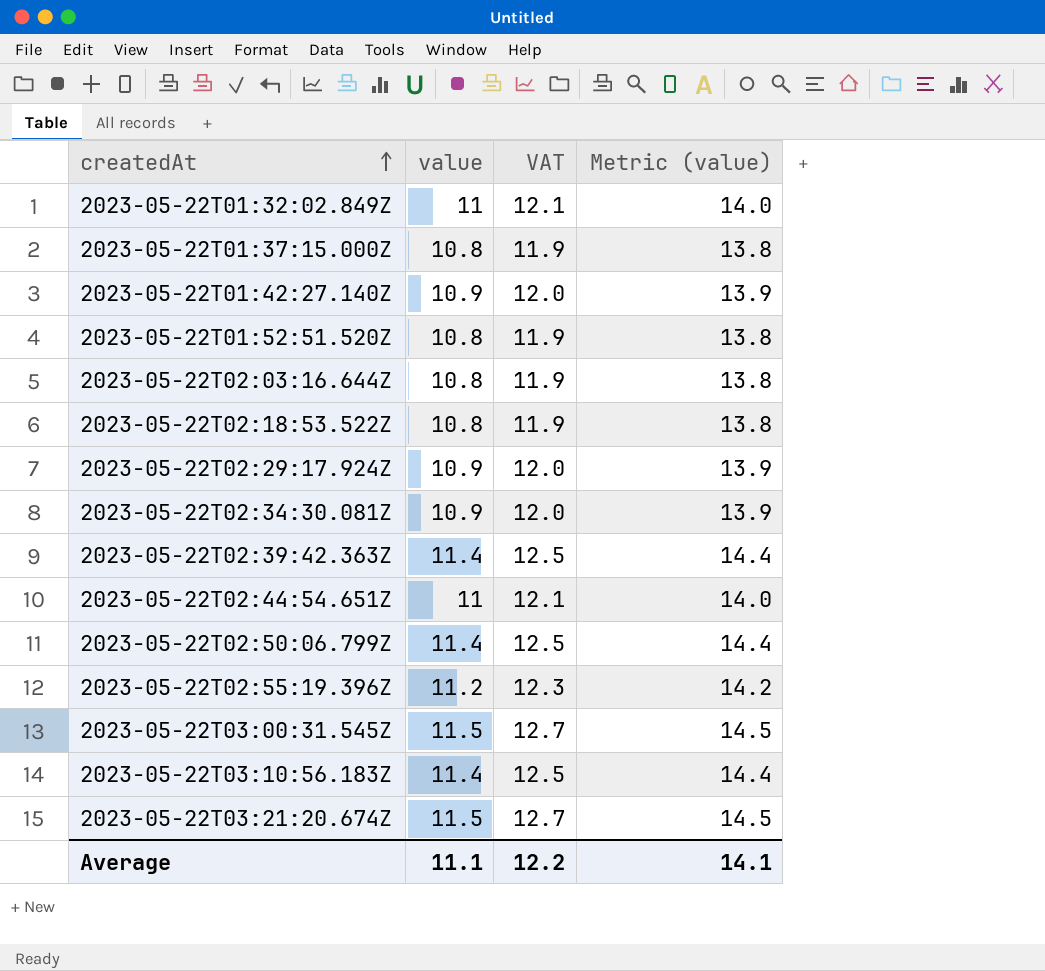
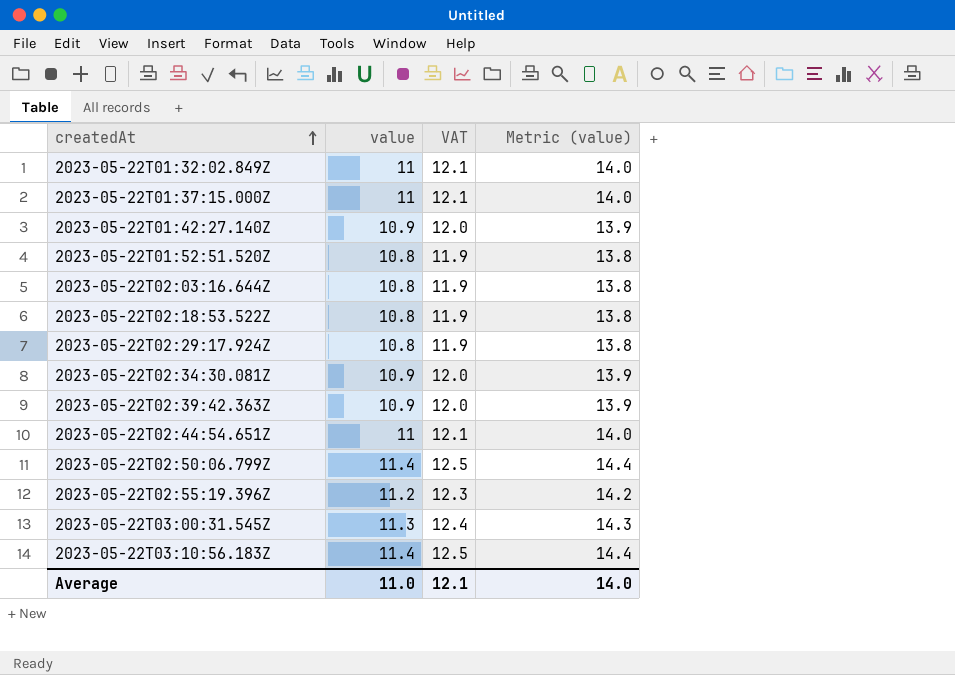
row 2023-05-22T03:21:20.674Z: 11.5 | 12.7 | 14.5 -> none
2023-05-22T01:37:15.000Z | value: 10.8 -> 11
2023-05-22T01:37:15.000Z | VAT: 11.9 -> 12.1
2023-05-22T01:37:15.000Z | Metric (value): 13.8 -> 14.0
2023-05-22T02:29:17.924Z | value: 10.9 -> 10.8
2023-05-22T02:29:17.924Z | VAT: 12.0 -> 11.9
2023-05-22T02:29:17.924Z | Metric (value): 13.9 -> 13.8
2023-05-22T02:39:42.363Z | value: 11.4 -> 10.9
2023-05-22T02:39:42.363Z | VAT: 12.5 -> 12.0
2023-05-22T02:39:42.363Z | Metric (value): 14.4 -> 13.9
2023-05-22T03:00:31.545Z | value: 11.5 -> 11.3
2023-05-22T03:00:31.545Z | VAT: 12.7 -> 12.4
2023-05-22T03:00:31.545Z | Metric (value): 14.5 -> 14.3
Average | value: 11.1 -> 11.0
Average | VAT: 12.2 -> 12.1
Average | Metric (value): 14.1 -> 14.0

